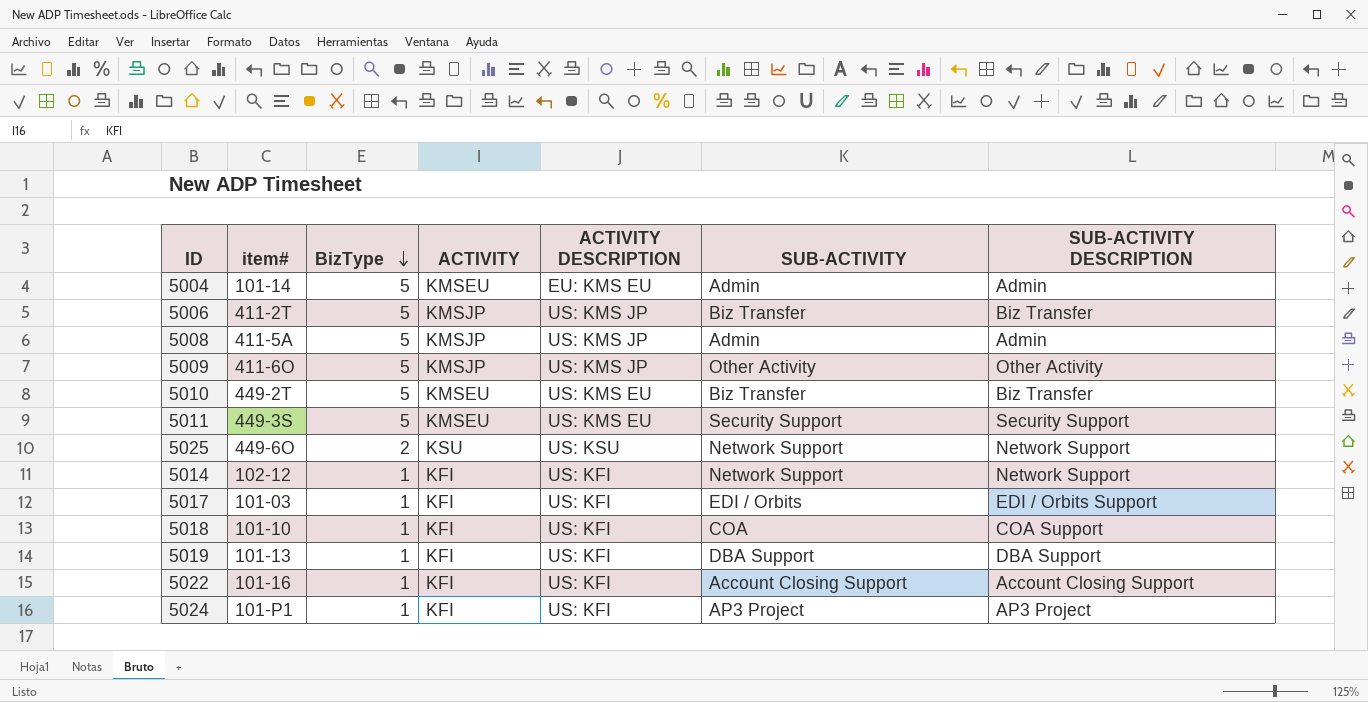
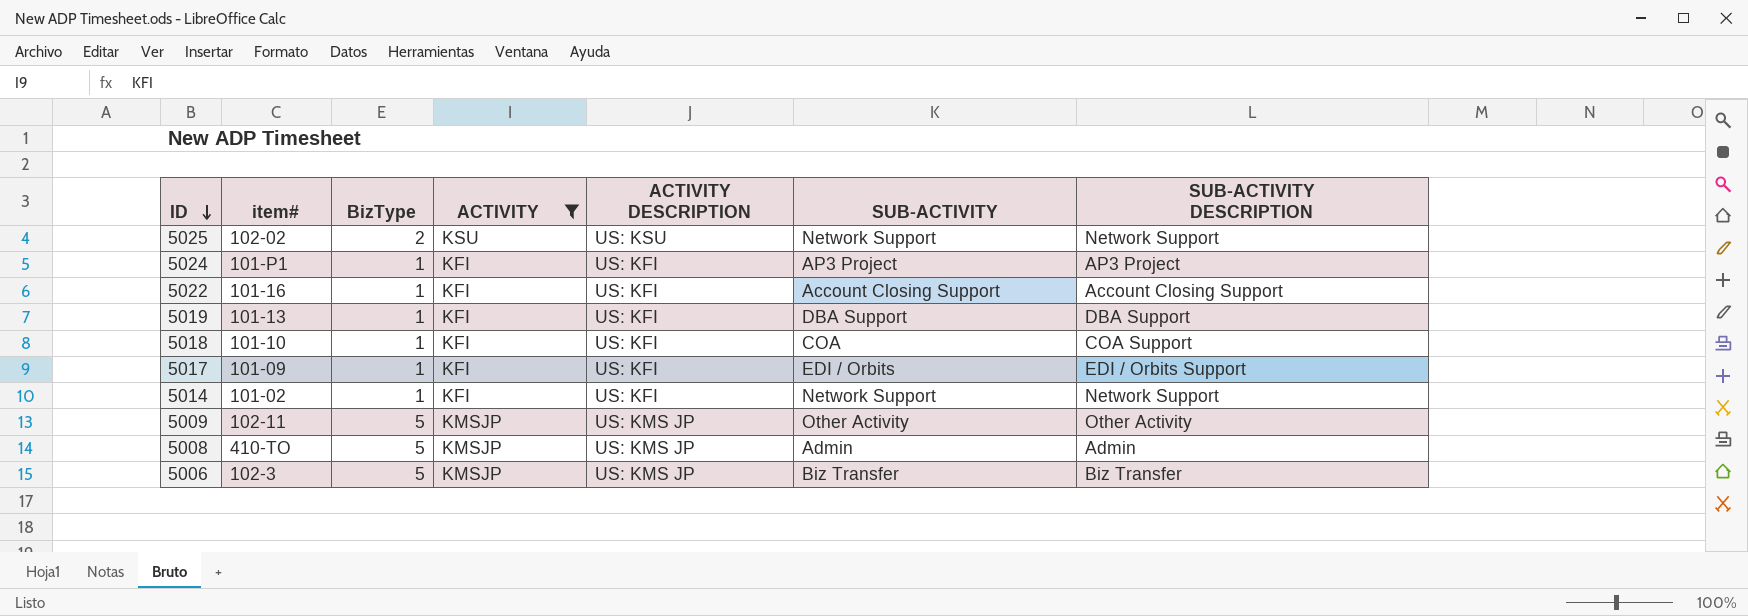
filter: none -> ACTIVITY != KMSEU
row order: BizType descending -> ID descending
5025 | item#: 449-6O -> 102-02
5017 | item#: 101-03 -> 101-09
5014 | item#: 102-12 -> 101-02
5009 | item#: 411-6O -> 102-11
5008 | item#: 411-5A -> 410-TO
5006 | item#: 411-2T -> 102-3

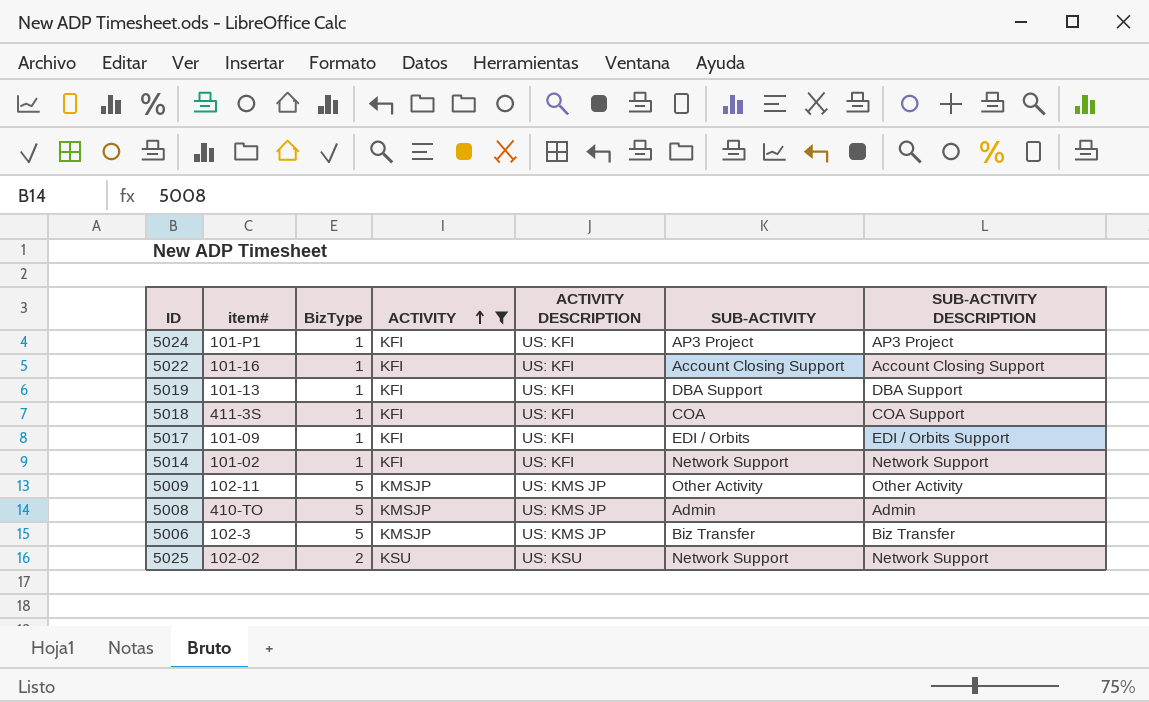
row order: ID descending -> ACTIVITY ascending
5018 | item#: 101-10 -> 411-3S

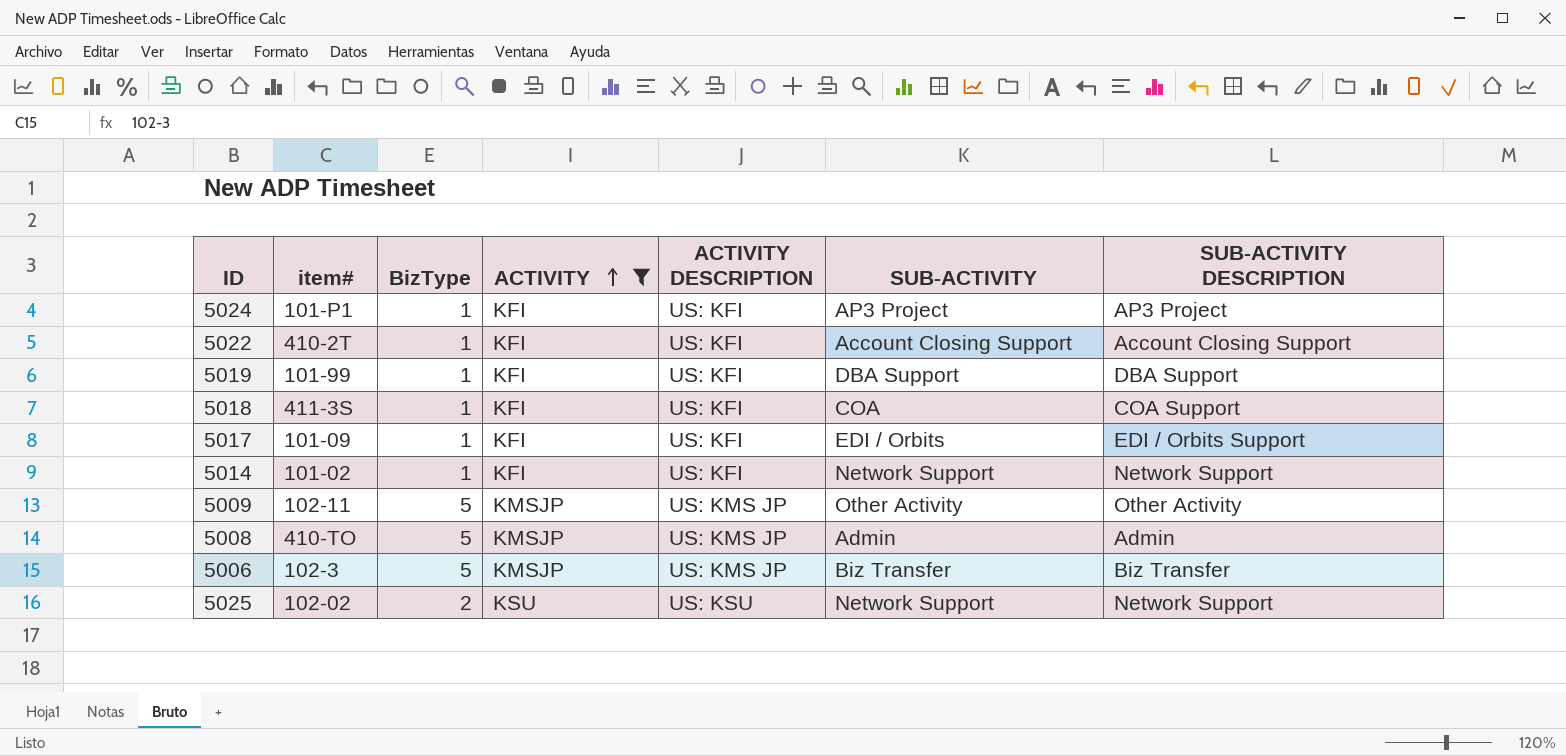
5022 | item#: 101-16 -> 410-2T
5019 | item#: 101-13 -> 101-99

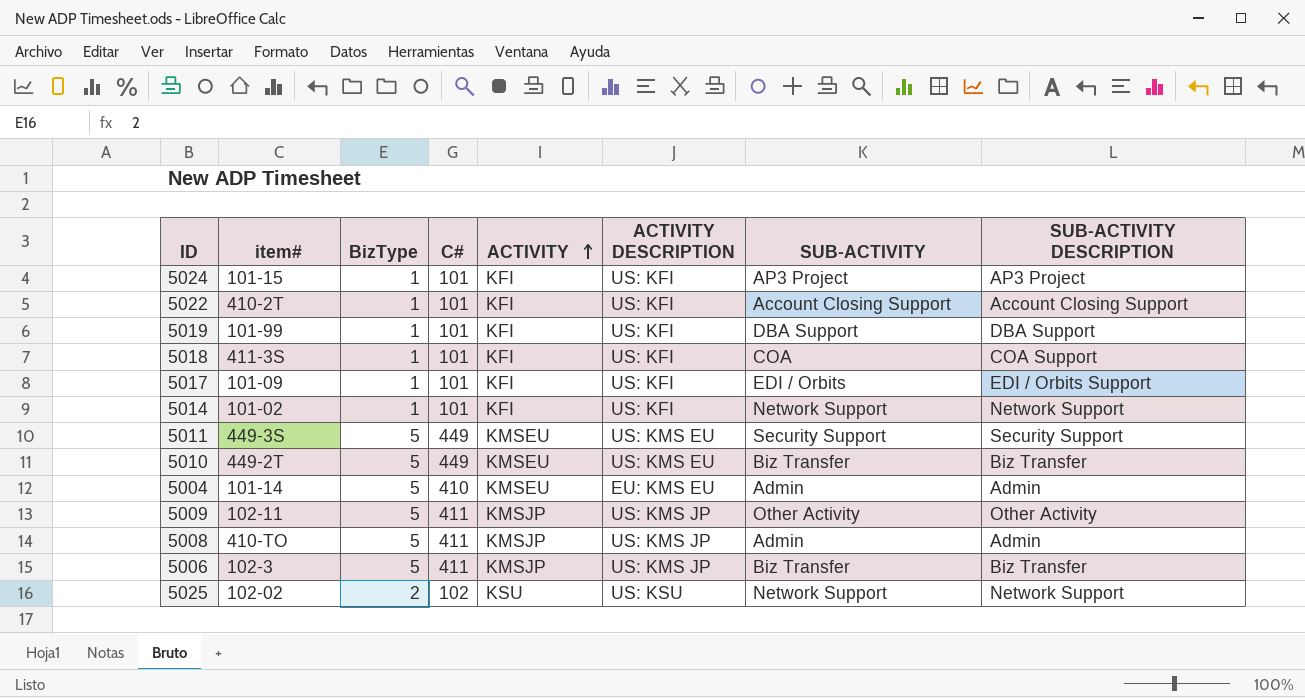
filter: ACTIVITY != KMSEU -> none
column C# | position: none -> 4
5024 | item#: 101-P1 -> 101-15

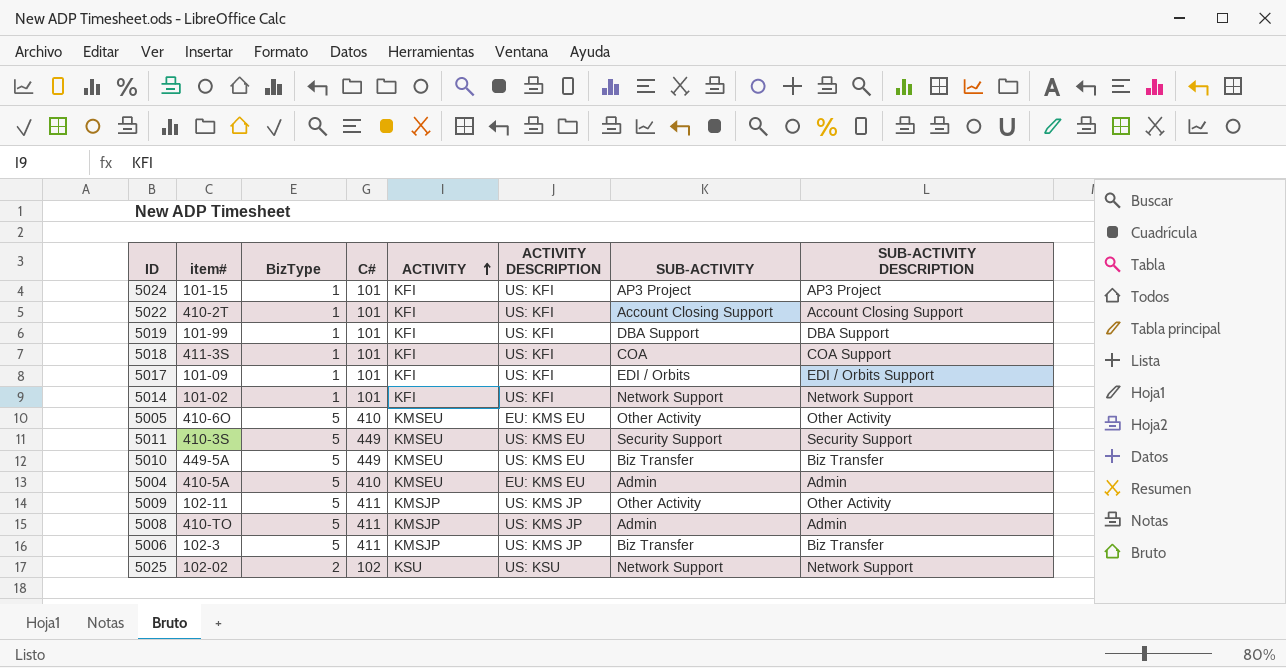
row 5005: none -> 410-6O | 5 | 410 | KMSEU | EU: KMS EU | Other Activity | Other Activity
5011 | item#: 449-3S -> 410-3S
5010 | item#: 449-2T -> 449-5A
5004 | item#: 101-14 -> 410-5A

